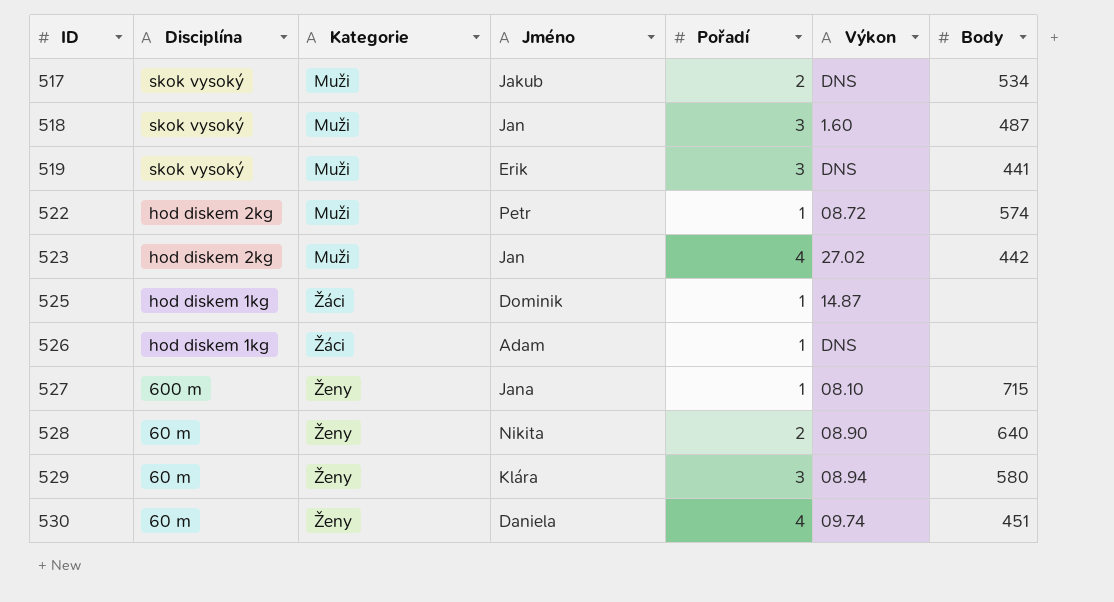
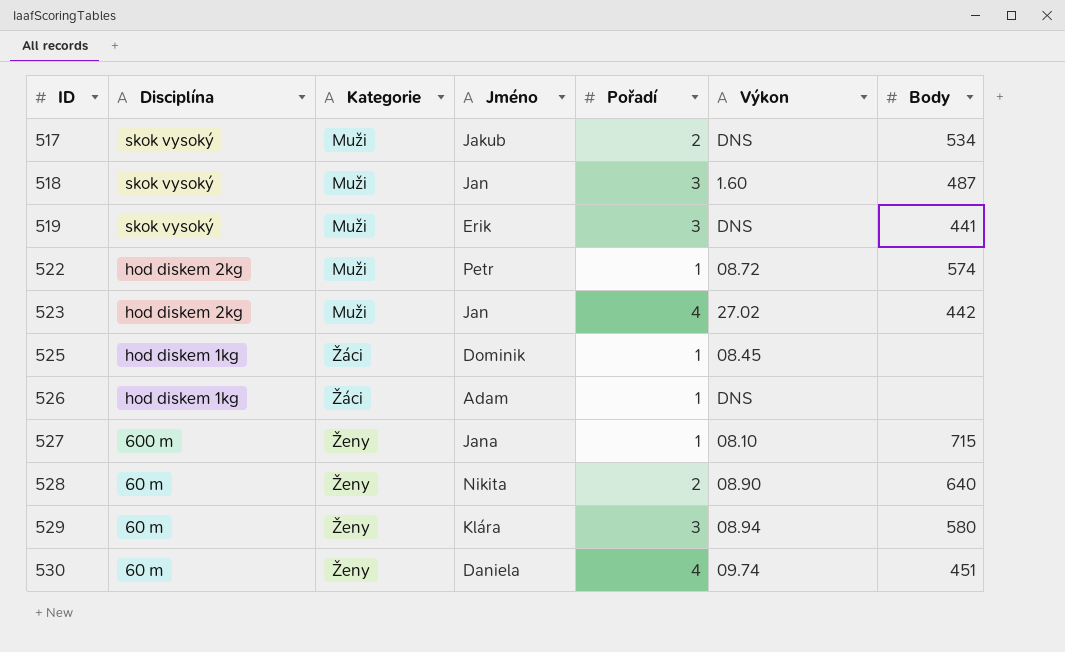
525 | Výkon: 14.87 -> 08.45

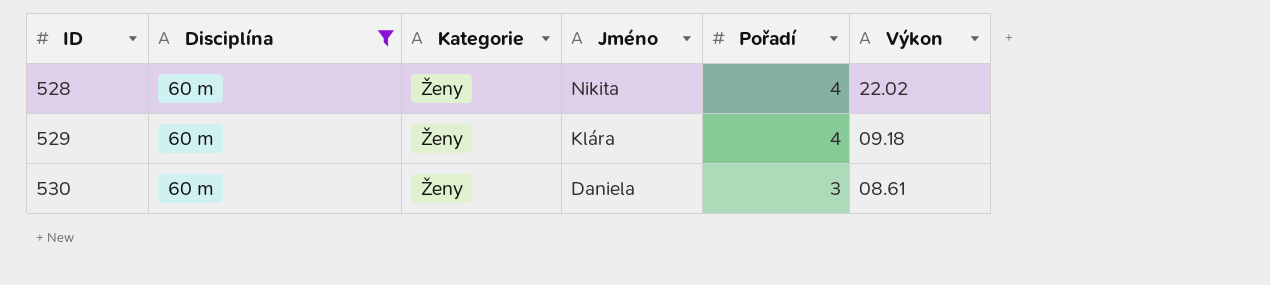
filter: none -> Disciplína = 60 m
column Body | position: 7 -> none
528 | Pořadí: 2 -> 4
528 | Výkon: 08.90 -> 22.02
529 | Pořadí: 3 -> 4
529 | Výkon: 08.94 -> 09.18
530 | Pořadí: 4 -> 3
530 | Výkon: 09.74 -> 08.61

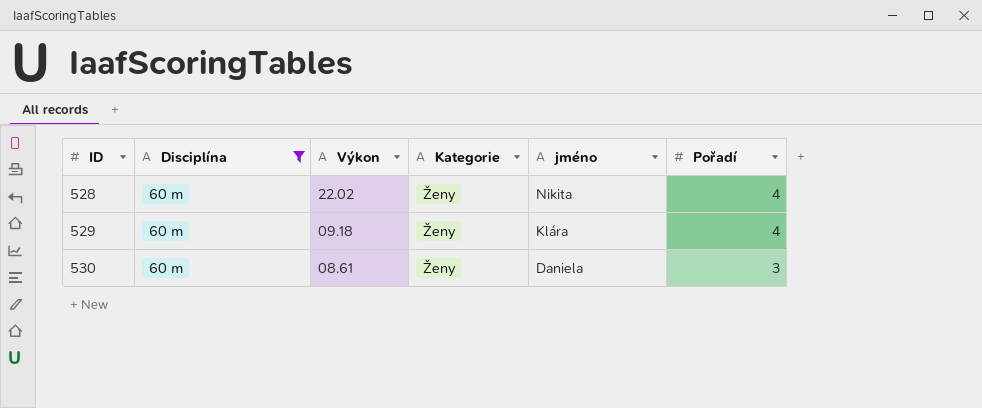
column Výkon | position: 6 -> 3
column name: Jméno -> jméno

